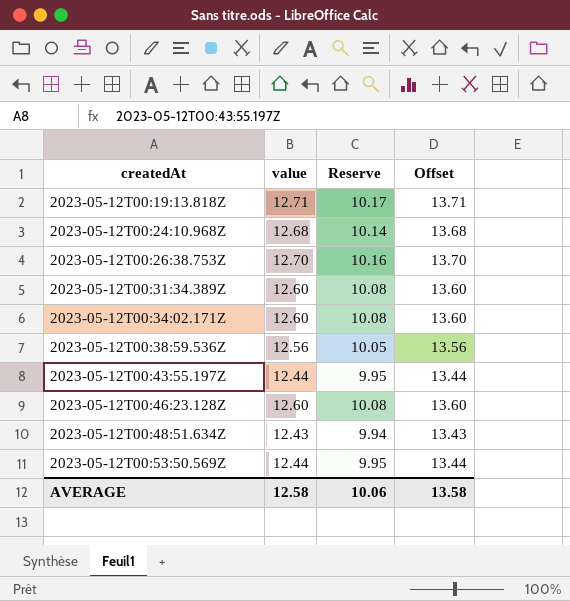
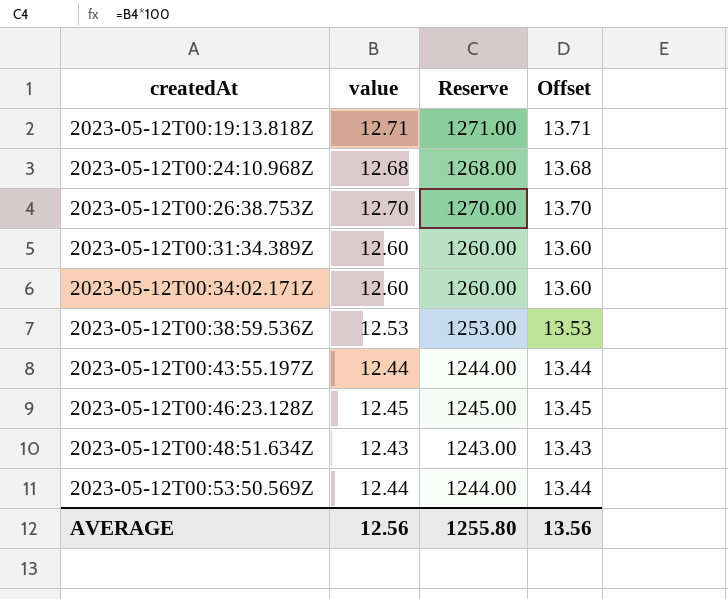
column Reserve | formula: [value] * 0.8 -> [value] * 100
2023-05-12T00:38:59.536Z | value: 12.56 -> 12.53
2023-05-12T00:38:59.536Z | Offset: 13.56 -> 13.53
2023-05-12T00:46:23.128Z | value: 12.60 -> 12.45
2023-05-12T00:46:23.128Z | Offset: 13.60 -> 13.45
AVERAGE | value: 12.58 -> 12.56
AVERAGE | Reserve: 10.06 -> 1255.80
AVERAGE | Offset: 13.58 -> 13.56

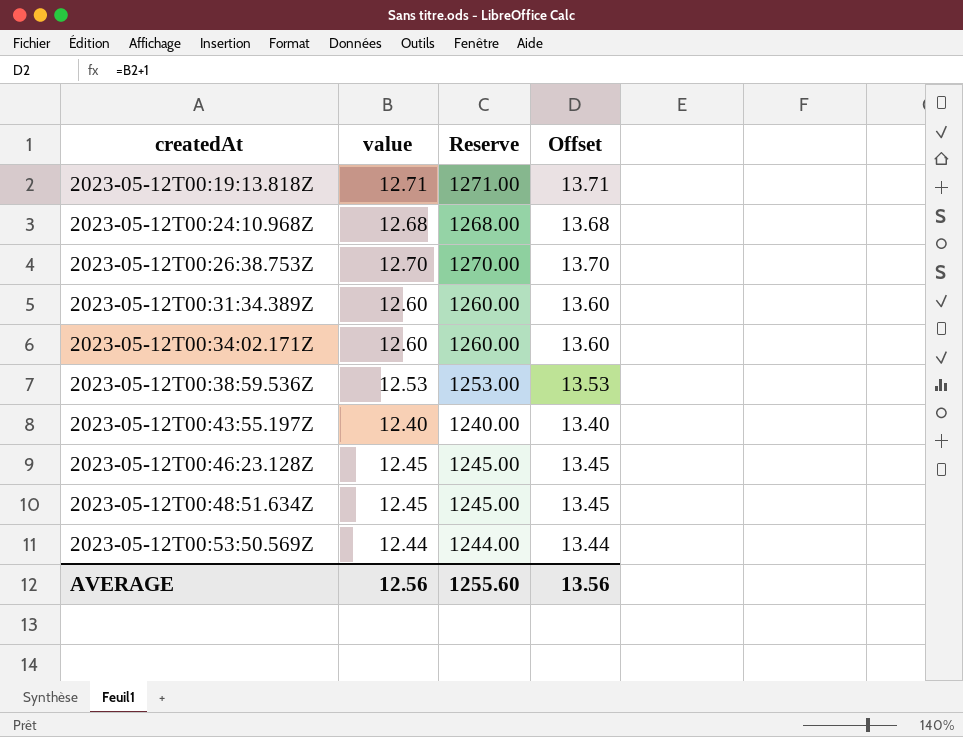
2023-05-12T00:43:55.197Z | value: 12.44 -> 12.40
2023-05-12T00:43:55.197Z | Reserve: 1244.00 -> 1240.00
2023-05-12T00:43:55.197Z | Offset: 13.44 -> 13.40
2023-05-12T00:48:51.634Z | value: 12.43 -> 12.45
2023-05-12T00:48:51.634Z | Reserve: 1243.00 -> 1245.00
2023-05-12T00:48:51.634Z | Offset: 13.43 -> 13.45
AVERAGE | Reserve: 1255.80 -> 1255.60

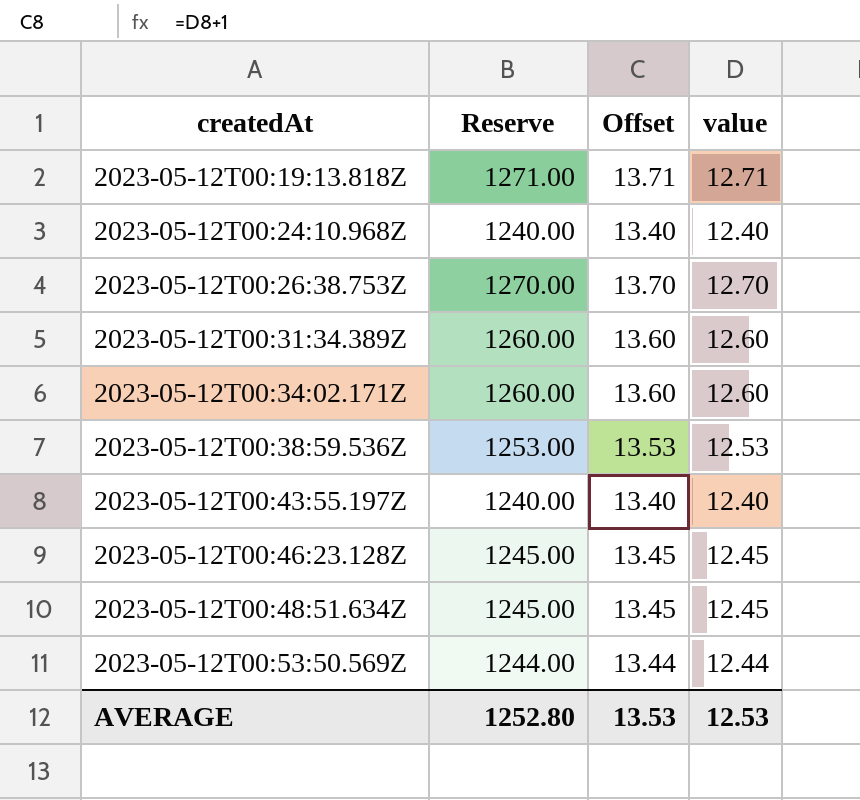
column value | position: 2 -> 4
2023-05-12T00:24:10.968Z | Reserve: 1268.00 -> 1240.00
2023-05-12T00:24:10.968Z | Offset: 13.68 -> 13.40
2023-05-12T00:24:10.968Z | value: 12.68 -> 12.40
AVERAGE | Reserve: 1255.60 -> 1252.80
AVERAGE | Offset: 13.56 -> 13.53
AVERAGE | value: 12.56 -> 12.53

